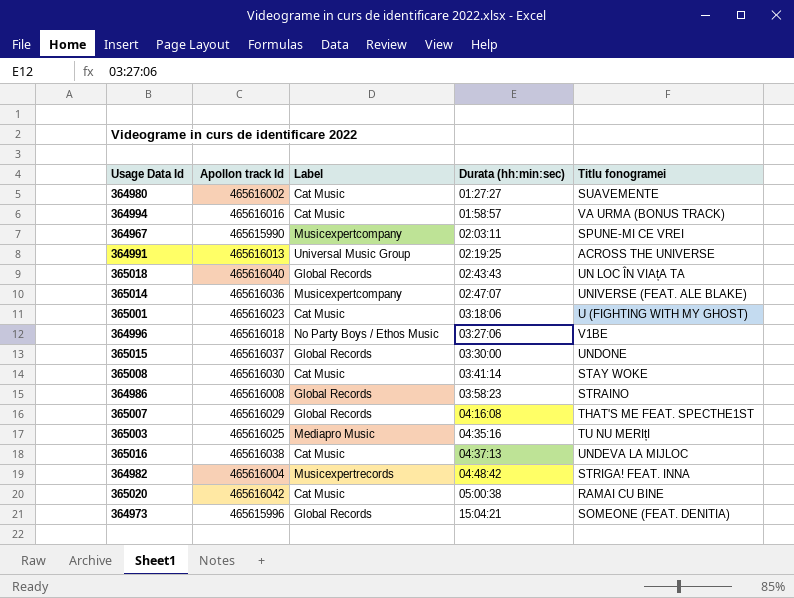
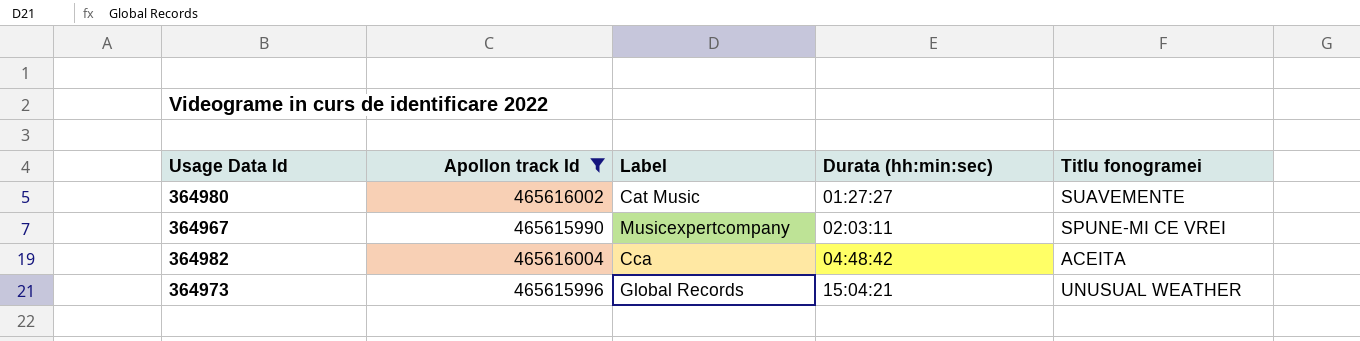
filter: none -> Apollon track Id <= 465616004
364982 | Label: Musicexpertrecords -> Cca
364982 | Titlu fonogramei: STRIGA! FEAT. INNA -> ACEITA
364973 | Titlu fonogramei: SOMEONE (FEAT. DENITIA) -> UNUSUAL WEATHER

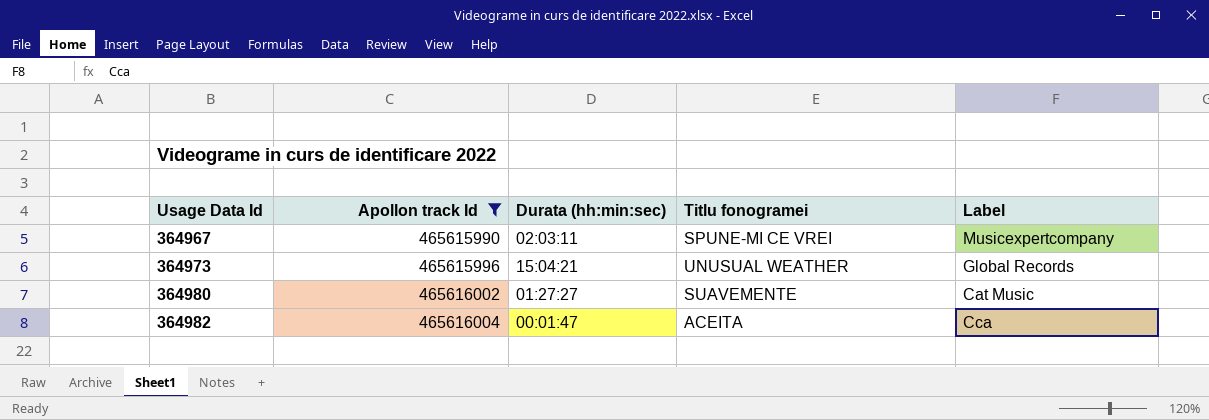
row order: Durata (hh:min:sec) ascending -> Usage Data Id ascending
column Label | position: 3 -> 5
364982 | Durata (hh:min:sec): 04:48:42 -> 00:01:47

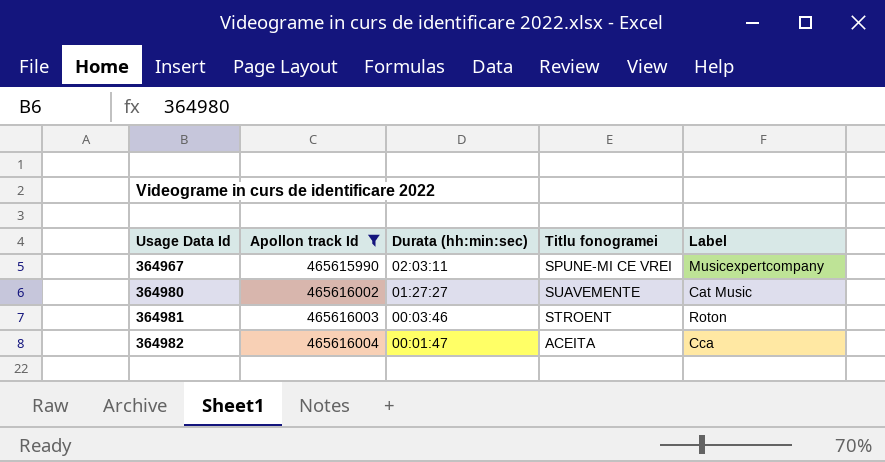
row 364973: 465615996 | 15:04:21 | UNUSUAL WEATHER | Global Records -> none
row 364981: none -> 465616003 | 00:03:46 | STROENT | Roton

